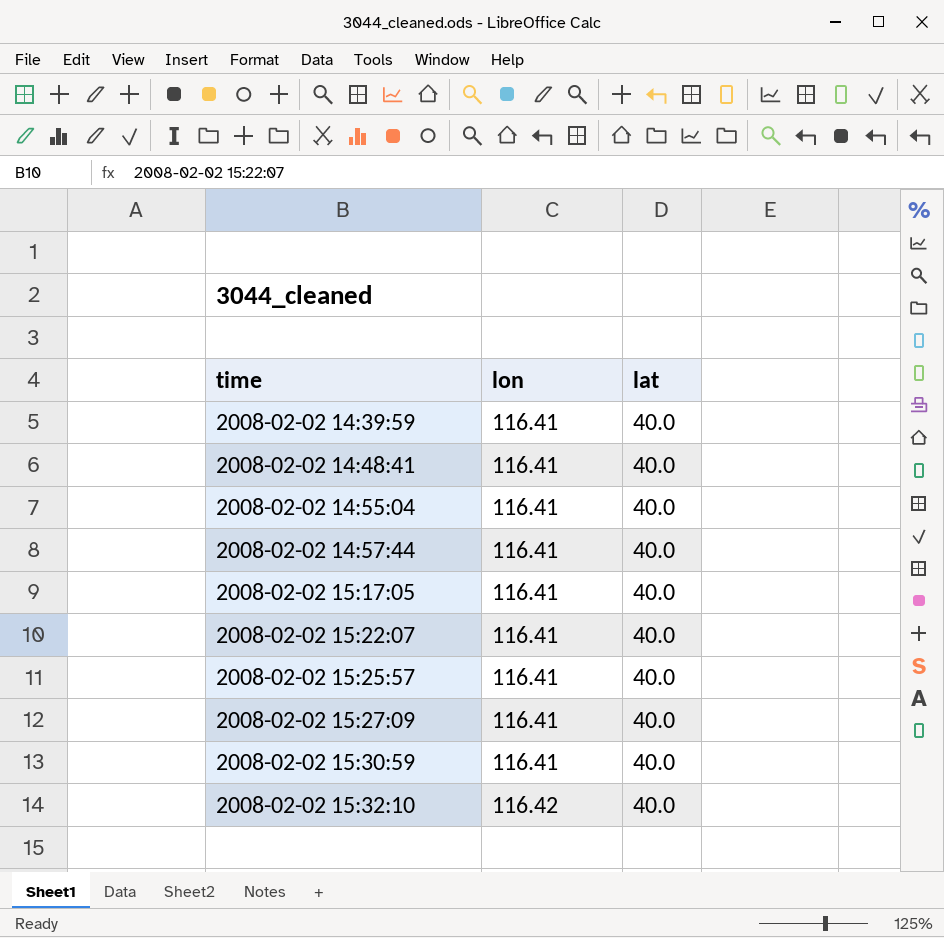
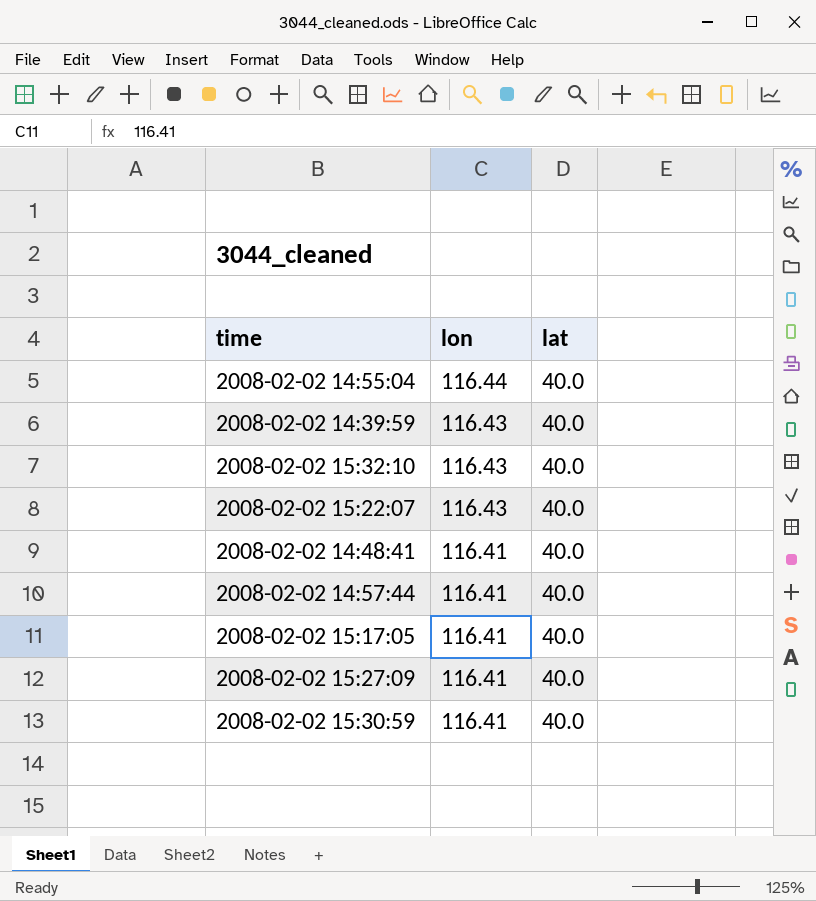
row order: time ascending -> lon descending
row 2008-02-02 15:25:57: 116.41 | 40.0 -> none
2008-02-02 14:55:04 | lon: 116.41 -> 116.44
2008-02-02 14:39:59 | lon: 116.41 -> 116.43
2008-02-02 15:32:10 | lon: 116.42 -> 116.43
2008-02-02 15:22:07 | lon: 116.41 -> 116.43

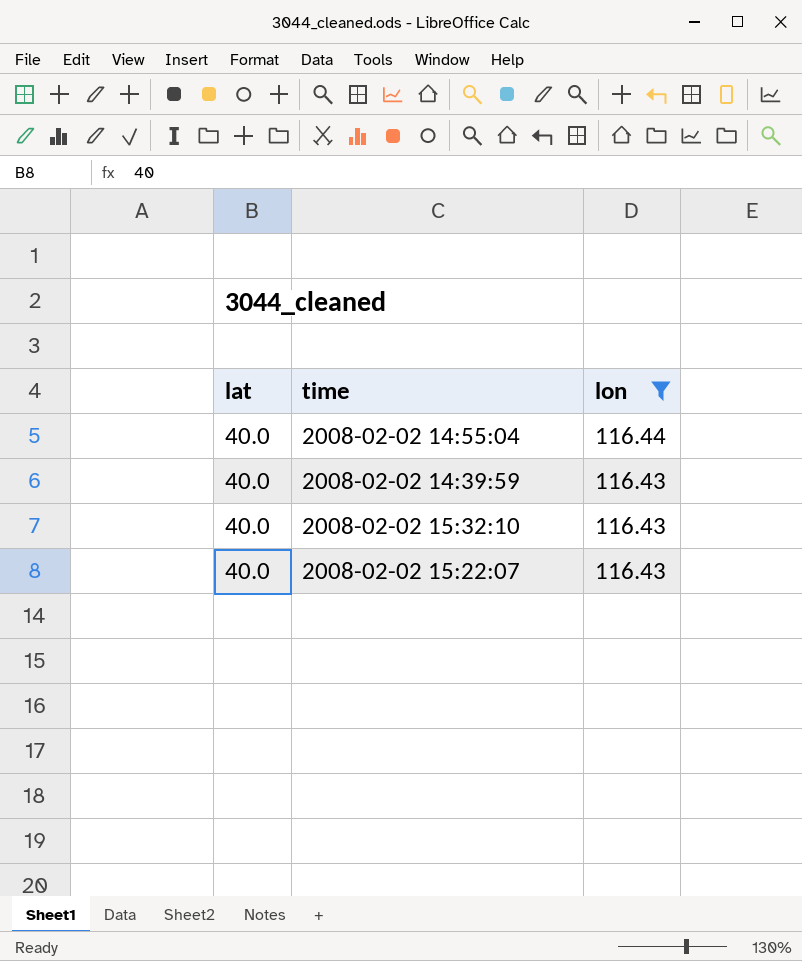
filter: none -> lon != 116.41
column lat | position: 3 -> 1

